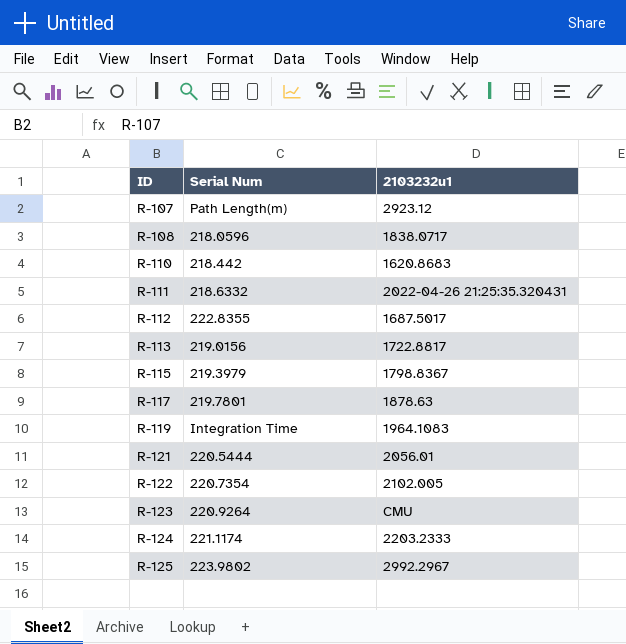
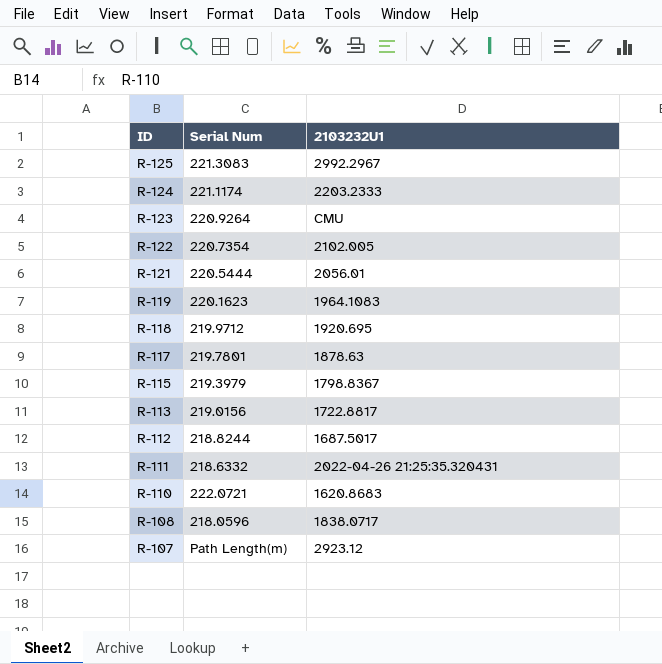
row order: ID ascending -> ID descending
column name: 2103232u1 -> 2103232U1
R-125 | Serial Num: 223.9802 -> 221.3083
R-119 | Serial Num: Integration Time -> 220.1623
row R-118: none -> 219.9712 | 1920.695
R-112 | Serial Num: 222.8355 -> 218.8244
R-110 | Serial Num: 218.442 -> 222.0721

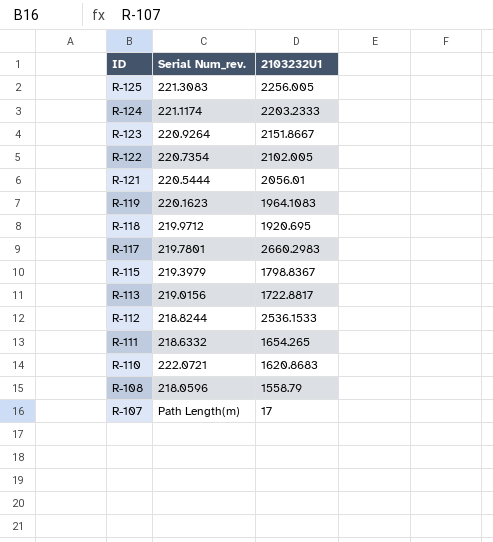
column name: Serial Num -> Serial Num_rev.
R-125 | 2103232U1: 2992.2967 -> 2256.005
R-123 | 2103232U1: CMU -> 2151.8667
R-117 | 2103232U1: 1878.63 -> 2660.2983
R-112 | 2103232U1: 1687.5017 -> 2536.1533
R-111 | 2103232U1: 2022-04-26 21:25:35.320431 -> 1654.265
R-108 | 2103232U1: 1838.0717 -> 1558.79
R-107 | 2103232U1: 2923.12 -> 17

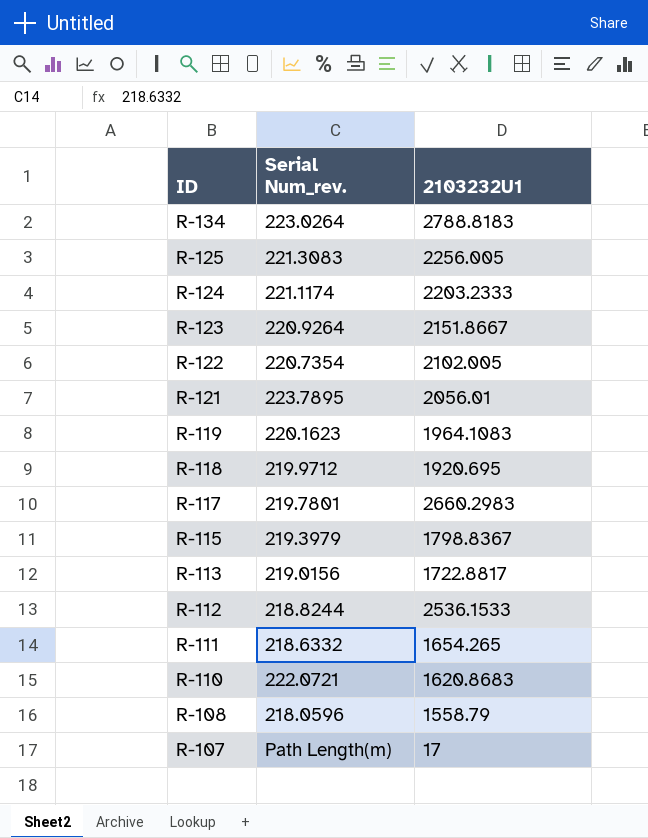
row R-134: none -> 223.0264 | 2788.8183
R-121 | Serial Num_rev.: 220.5444 -> 223.7895

